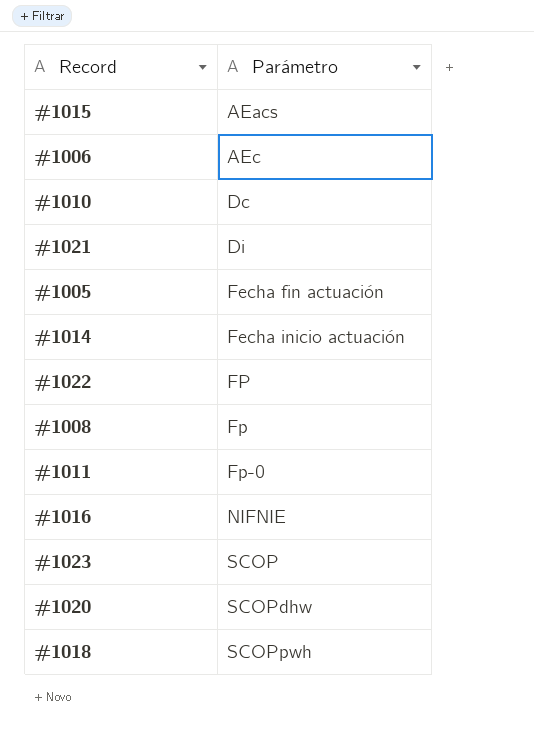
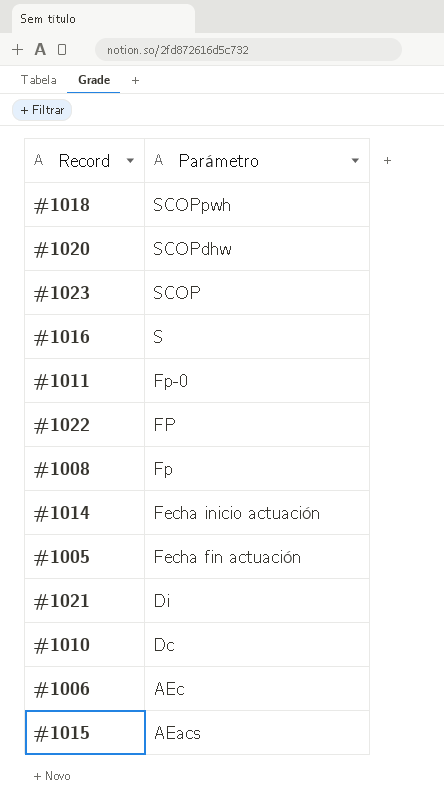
row order: Parámetro ascending -> Parámetro descending
#1016 | Parámetro: NIFNIE -> S

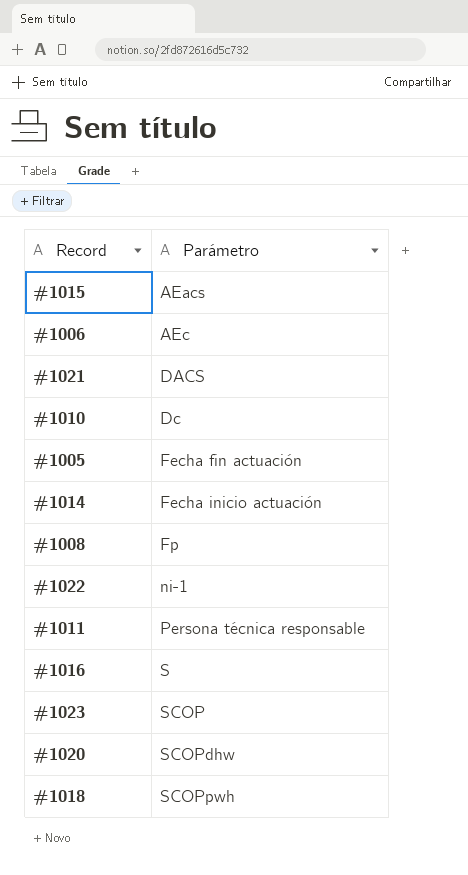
row order: Parámetro descending -> Parámetro ascending
#1021 | Parámetro: Di -> DACS
#1022 | Parámetro: FP -> ni-1
#1011 | Parámetro: Fp-0 -> Persona técnica responsable

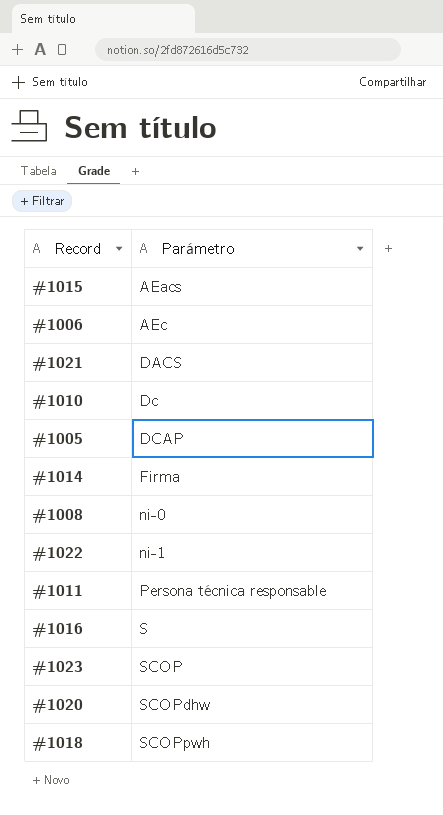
#1005 | Parámetro: Fecha fin actuación -> DCAP
#1014 | Parámetro: Fecha inicio actuación -> Firma
#1008 | Parámetro: Fp -> ni-0

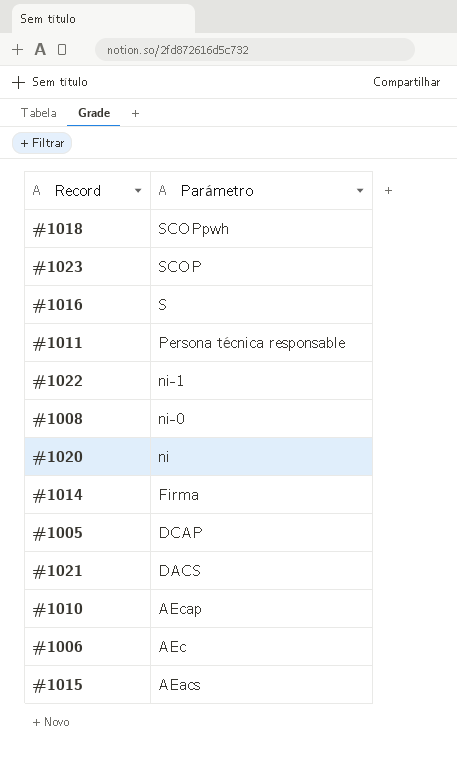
row order: Parámetro ascending -> Parámetro descending
#1020 | Parámetro: SCOPdhw -> ni
#1010 | Parámetro: Dc -> AEcap

